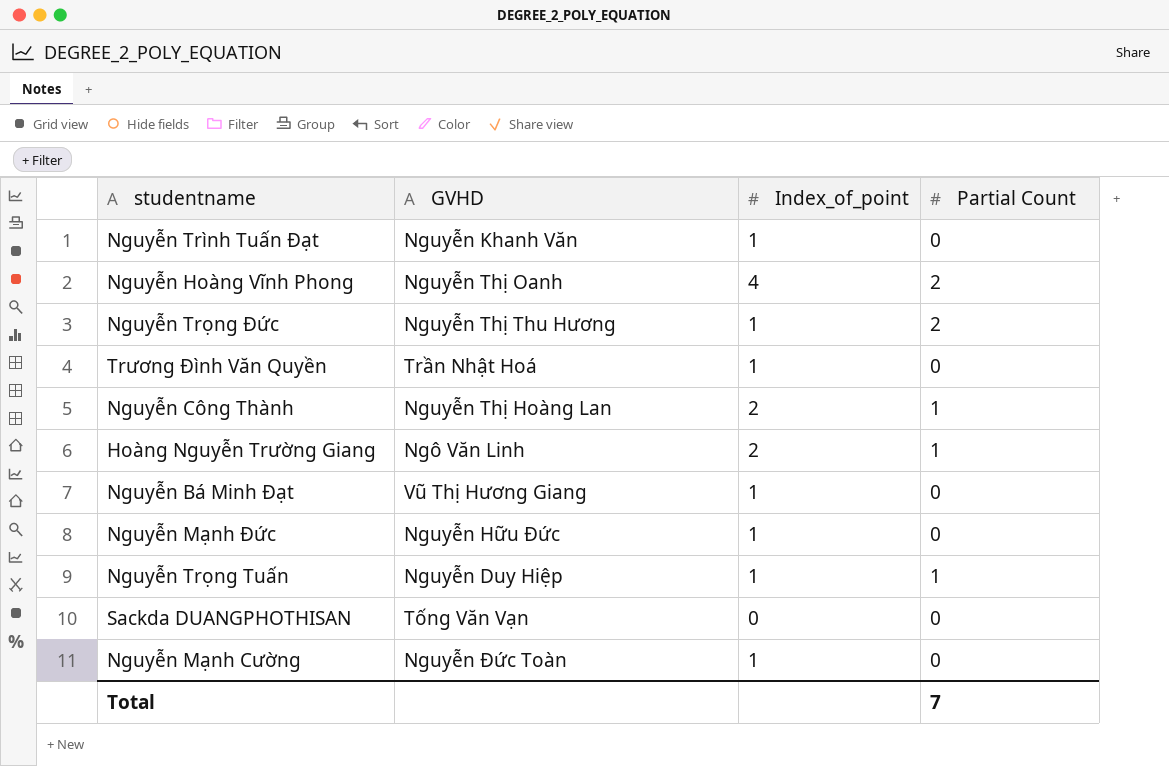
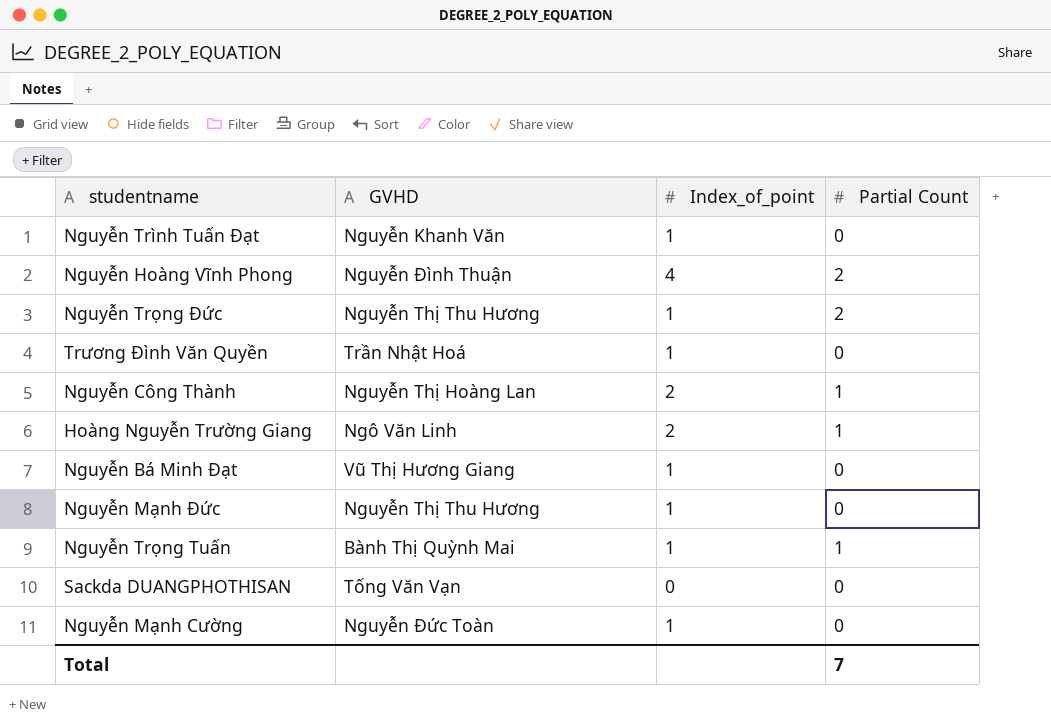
Nguyễn Hoàng Vĩnh Phong | GVHD: Nguyễn Thị Oanh -> Nguyễn Đình Thuận
Nguyễn Mạnh Đức | GVHD: Nguyễn Hữu Đức -> Nguyễn Thị Thu Hương
Nguyễn Trọng Tuấn | GVHD: Nguyễn Duy Hiệp -> Bành Thị Quỳnh Mai

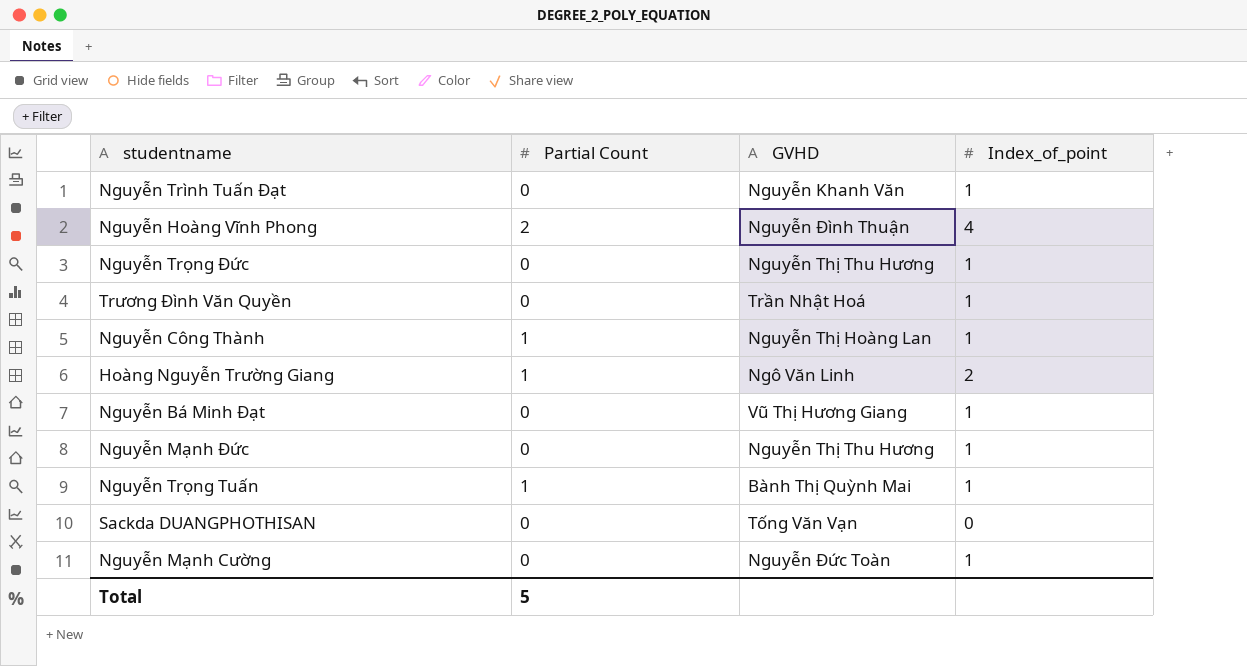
column Partial Count | position: 4 -> 2
Nguyễn Trọng Đức | Partial Count: 2 -> 0
Nguyễn Công Thành | Index_of_point: 2 -> 1
Total | Partial Count: 7 -> 5

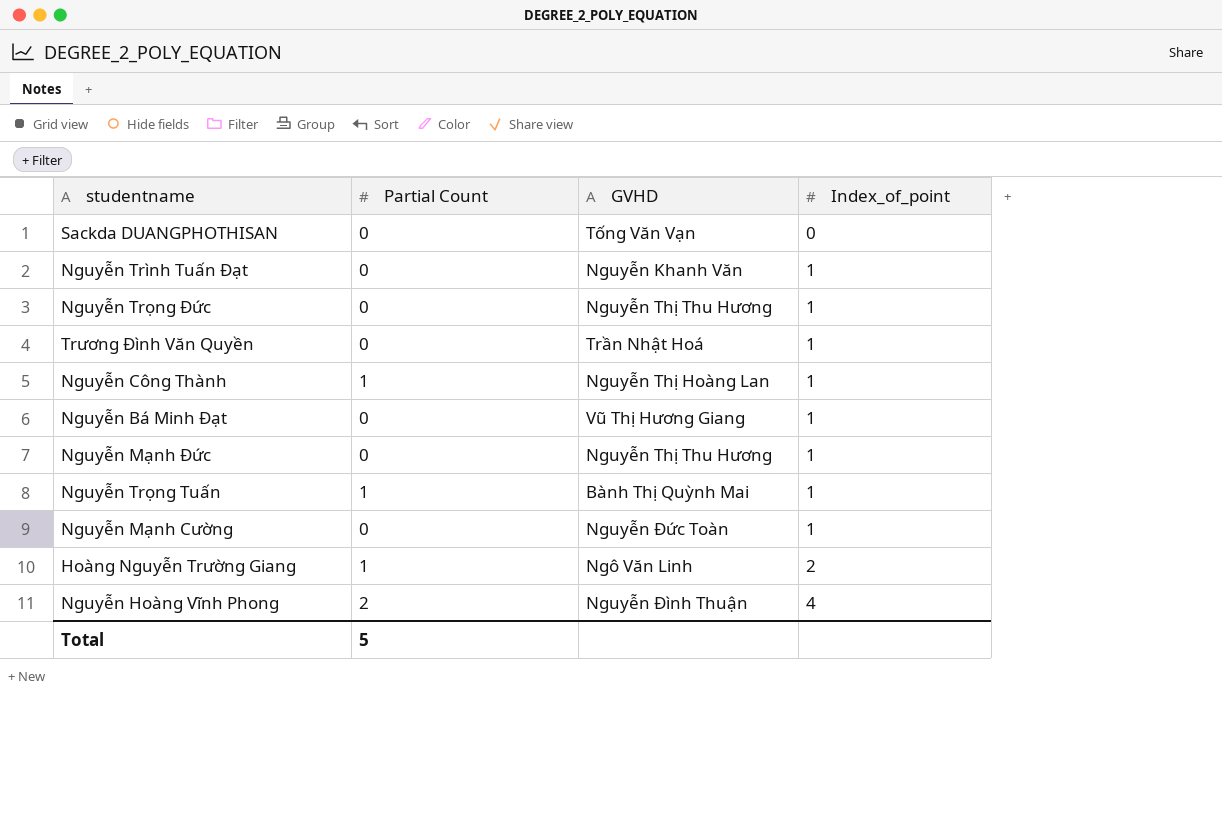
row order: none -> Index_of_point ascending

